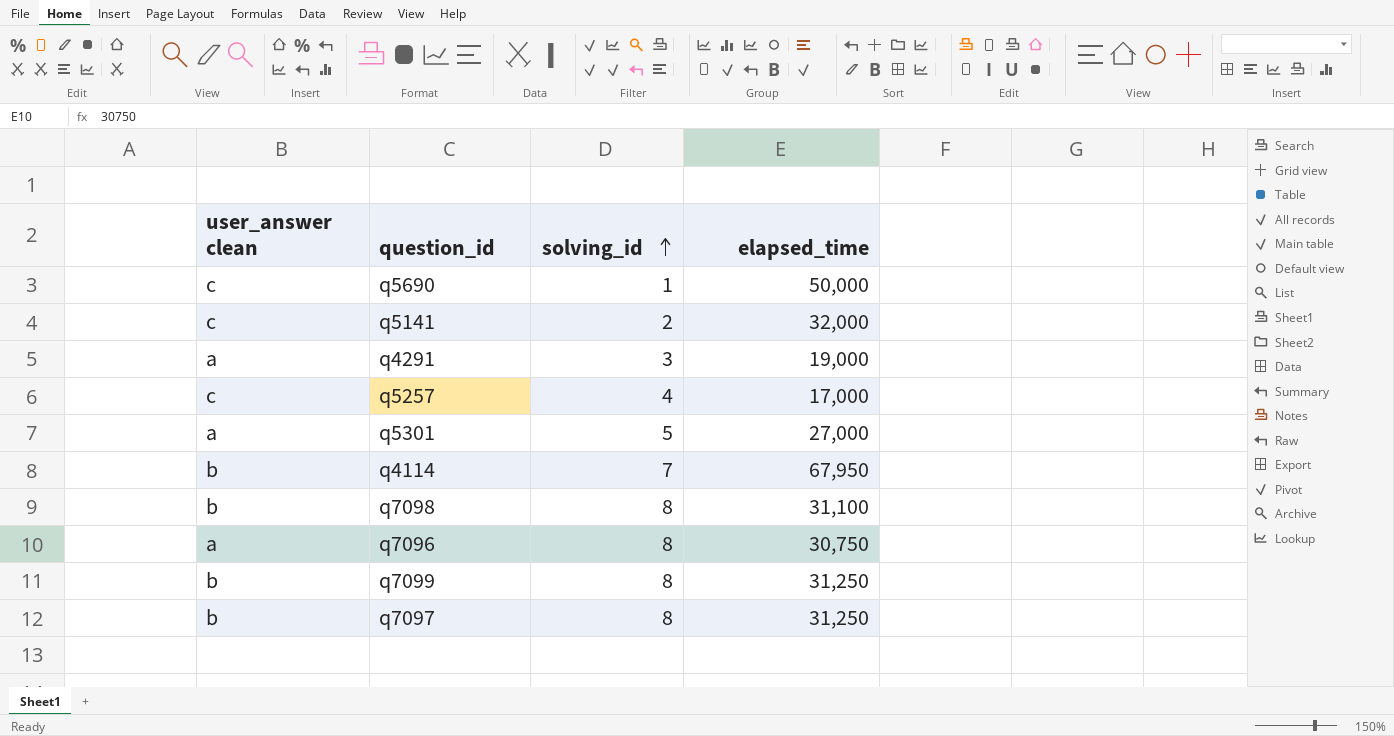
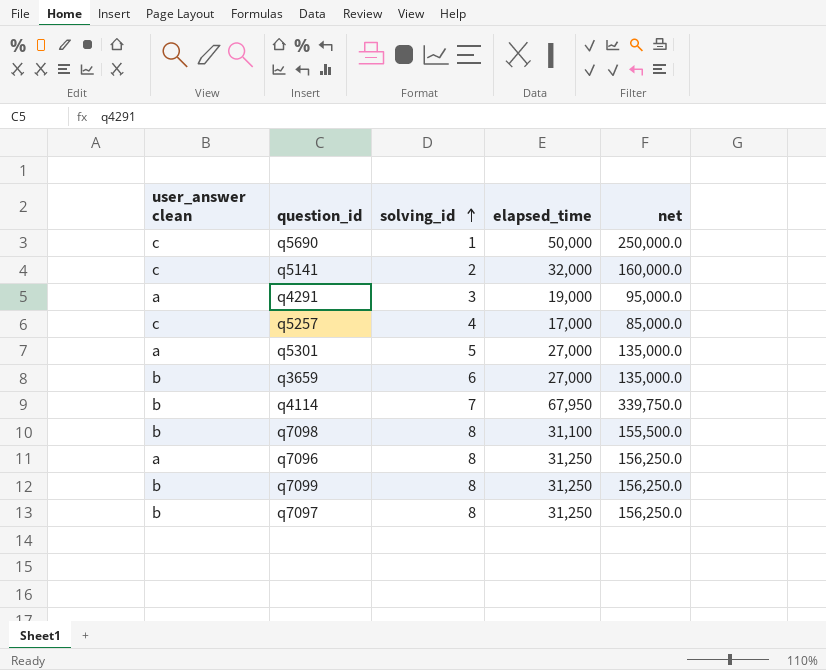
column net | formula: none -> [elapsed_time] * 5
row q3659: none -> b | 6 | 27,000 | 135,000.0
q7096 | elapsed_time: 30,750 -> 31,250

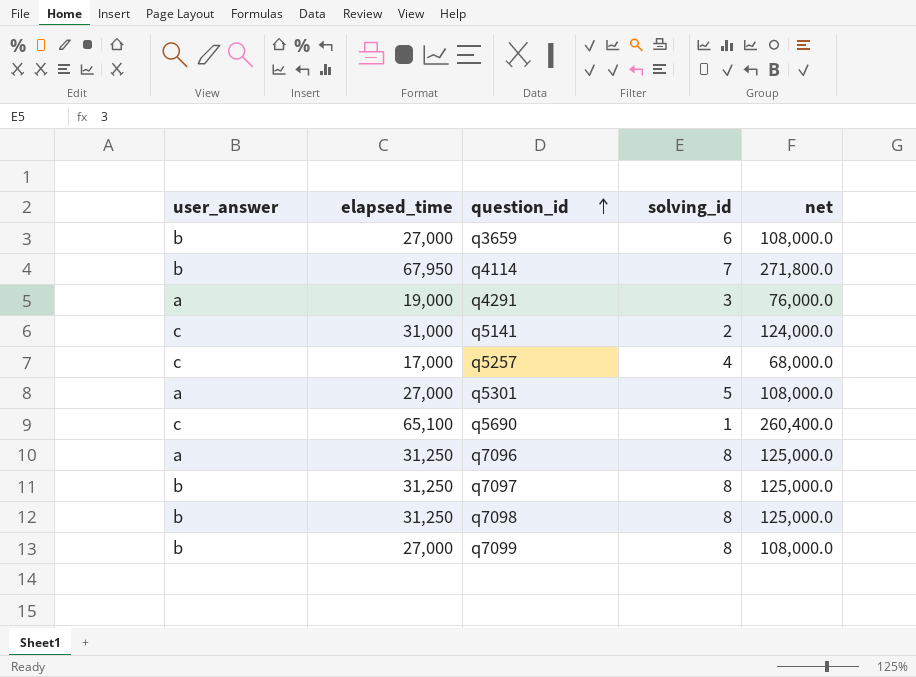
row order: solving_id ascending -> question_id ascending
column name: user_answer clean -> user_answer
column elapsed_time | position: 4 -> 2
column net | formula: [elapsed_time] * 5 -> [elapsed_time] * 4
q5141 | elapsed_time: 32,000 -> 31,000
q5690 | elapsed_time: 50,000 -> 65,100
q7098 | elapsed_time: 31,100 -> 31,250
q7099 | elapsed_time: 31,250 -> 27,000

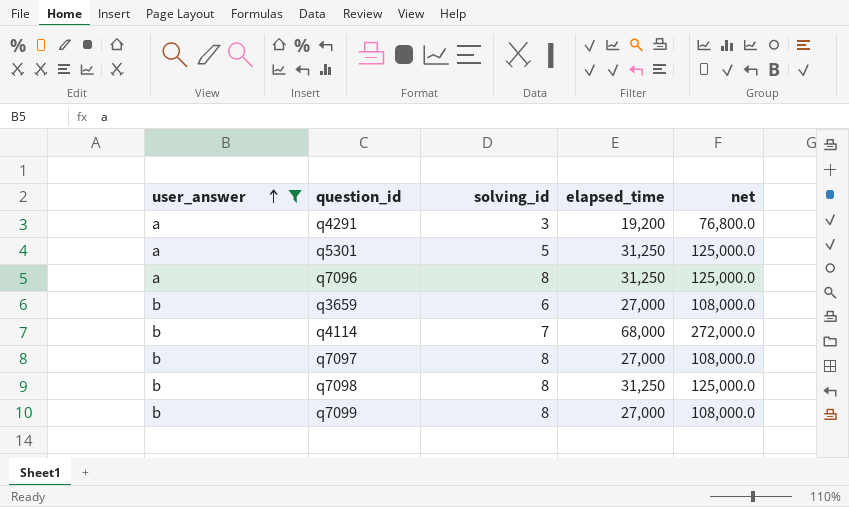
filter: none -> user_answer != c
row order: question_id ascending -> user_answer ascending
column elapsed_time | position: 2 -> 4
q4291 | elapsed_time: 19,000 -> 19,200
q4291 | net: 76,000.0 -> 76,800.0
q5301 | elapsed_time: 27,000 -> 31,250
q5301 | net: 108,000.0 -> 125,000.0
q4114 | elapsed_time: 67,950 -> 68,000
q4114 | net: 271,800.0 -> 272,000.0
q7097 | elapsed_time: 31,250 -> 27,000
q7097 | net: 125,000.0 -> 108,000.0

